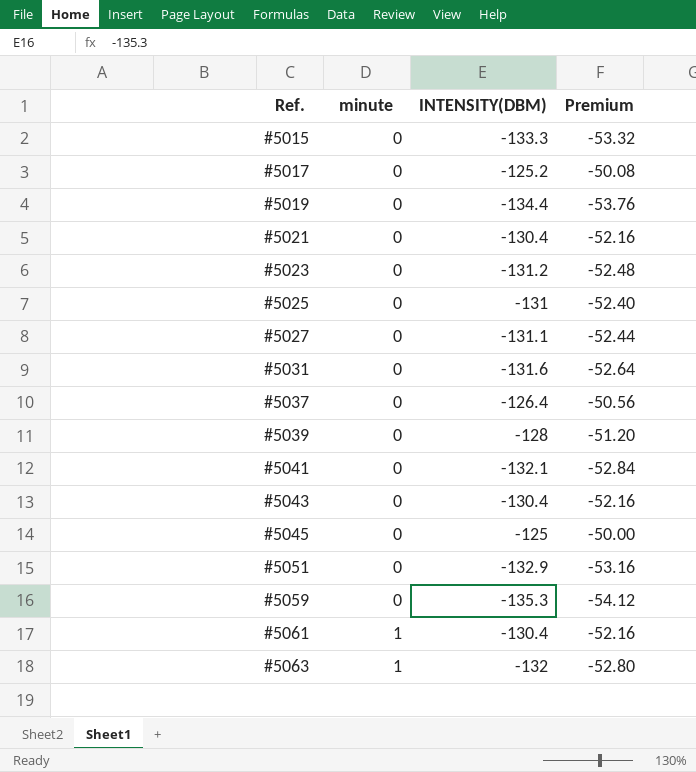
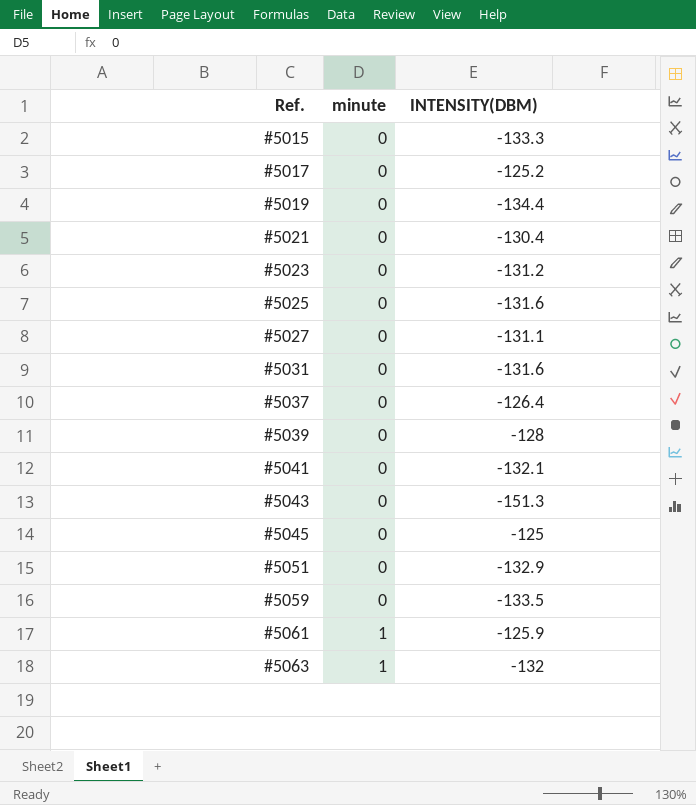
column Premium | formula: [INTENSITY(DBM)] * 0.4 -> none
#5025 | INTENSITY(DBM): -131 -> -131.6
#5043 | INTENSITY(DBM): -130.4 -> -151.3
#5059 | INTENSITY(DBM): -135.3 -> -133.5
#5061 | INTENSITY(DBM): -130.4 -> -125.9

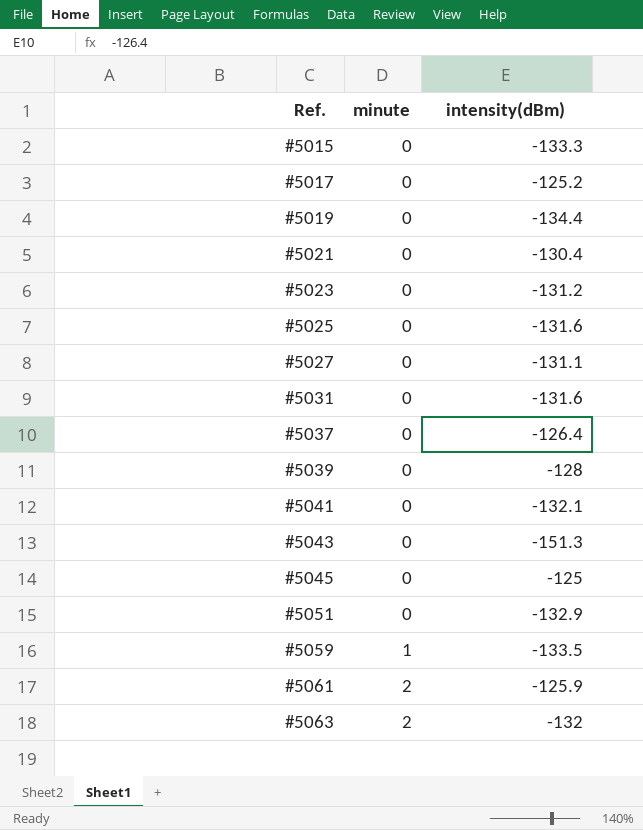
column name: INTENSITY(DBM) -> intensity(dBm)
#5059 | minute: 0 -> 1
#5061 | minute: 1 -> 2
#5063 | minute: 1 -> 2

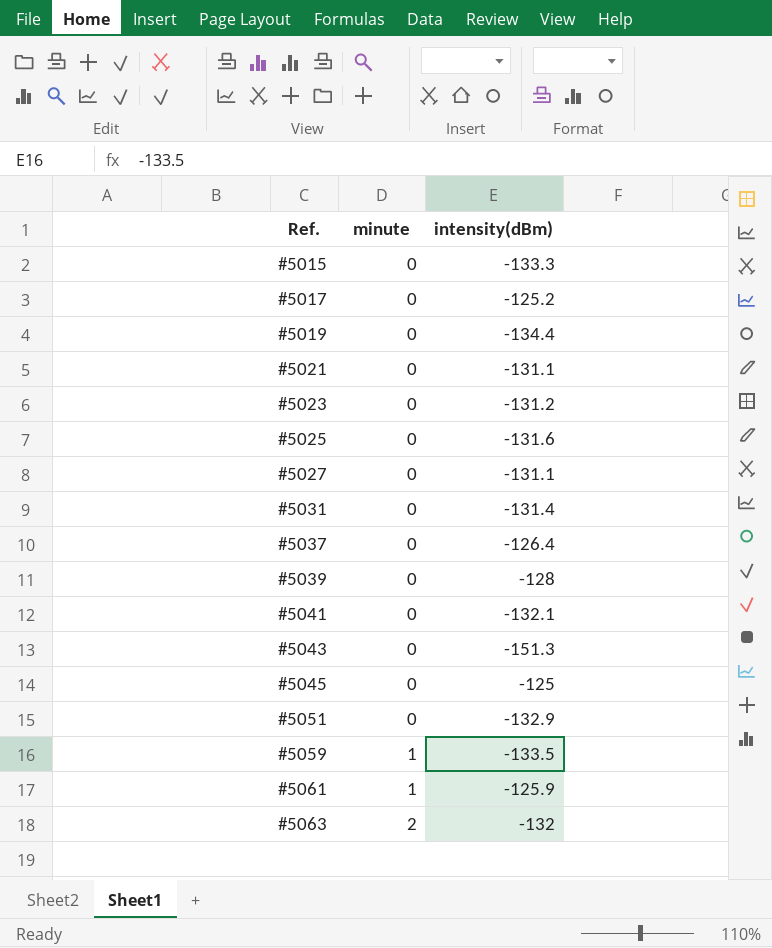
#5021 | intensity(dBm): -130.4 -> -131.1
#5031 | intensity(dBm): -131.6 -> -131.4
#5061 | minute: 2 -> 1

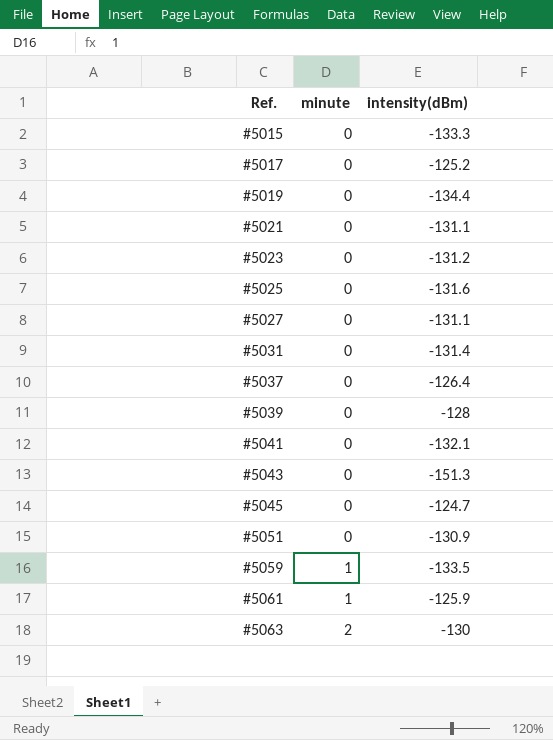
#5045 | intensity(dBm): -125 -> -124.7
#5051 | intensity(dBm): -132.9 -> -130.9
#5063 | intensity(dBm): -132 -> -130

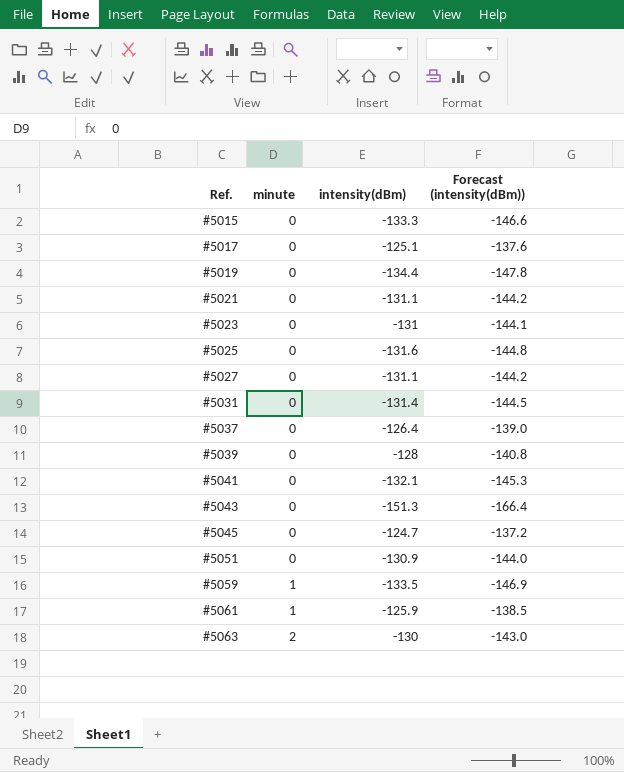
column Forecast (intensity(dBm)) | formula: none -> [intensity(dBm)] * 1.1
#5017 | intensity(dBm): -125.2 -> -125.1
#5023 | intensity(dBm): -131.2 -> -131

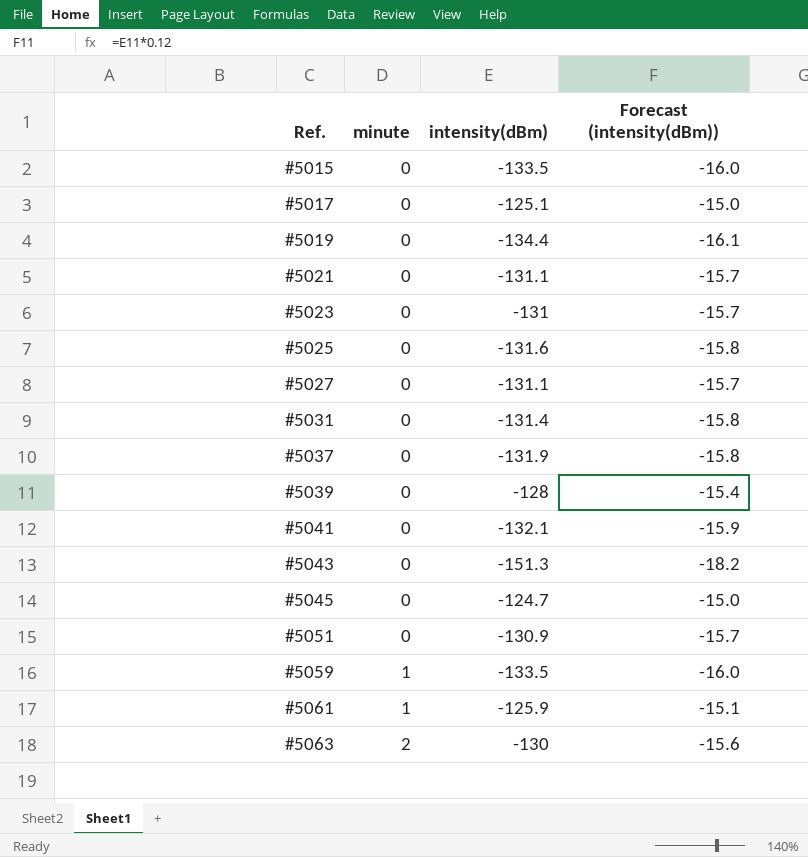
column Forecast (intensity(dBm)) | formula: [intensity(dBm)] * 1.1 -> [intensity(dBm)] * 0.12
#5015 | intensity(dBm): -133.3 -> -133.5
#5037 | intensity(dBm): -126.4 -> -131.9

